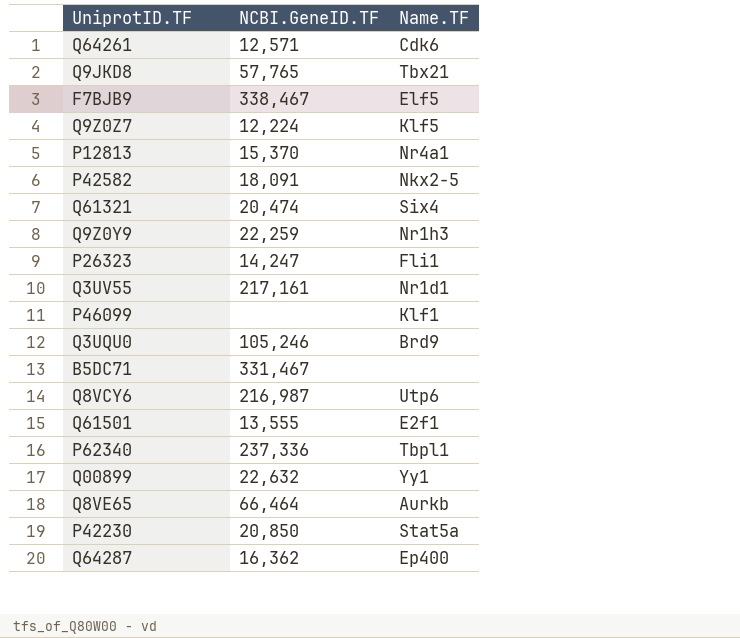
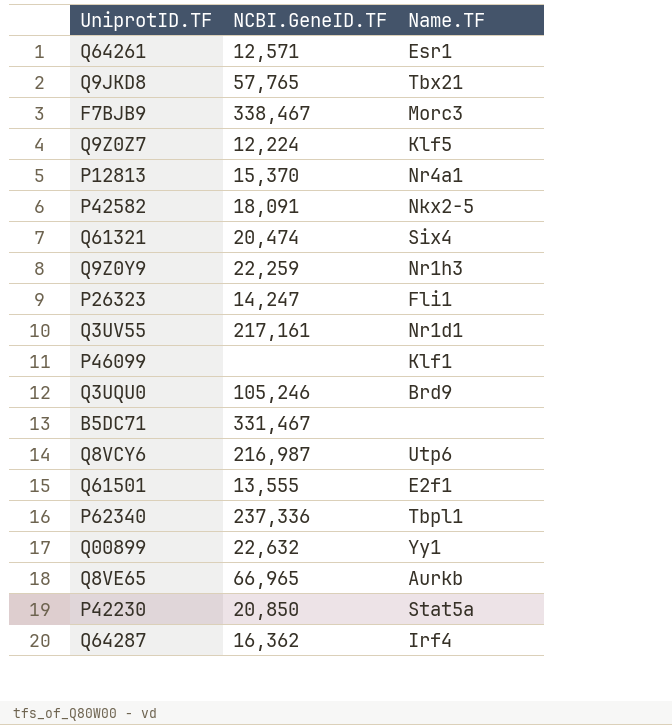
Q64261 | Name.TF: Cdk6 -> Esr1
F7BJB9 | Name.TF: Elf5 -> Morc3
Q8VE65 | NCBI.GeneID.TF: 66,464 -> 66,965
Q64287 | Name.TF: Ep400 -> Irf4

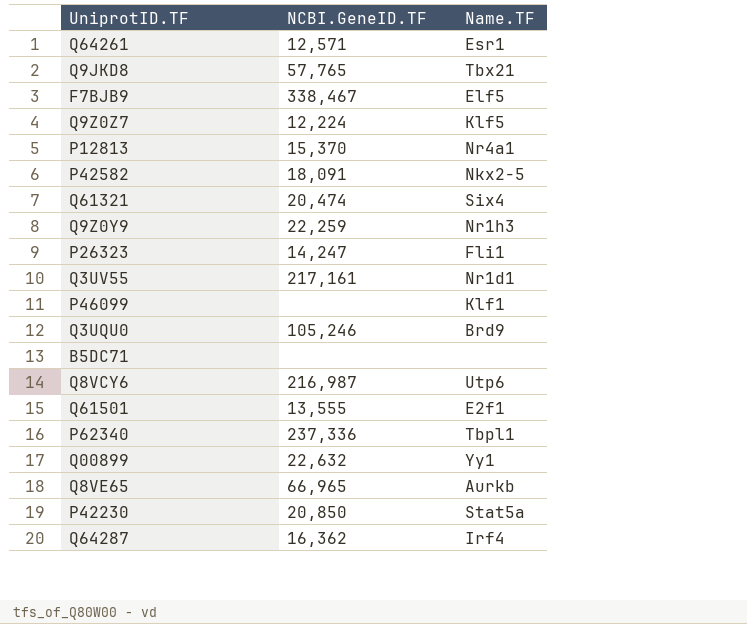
F7BJB9 | Name.TF: Morc3 -> Elf5
B5DC71 | NCBI.GeneID.TF: 331,467 -> none

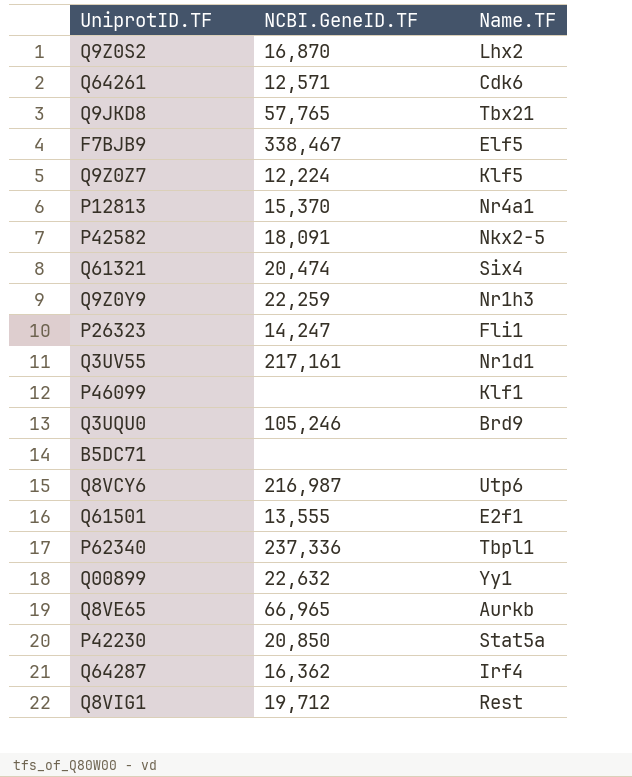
row Q9Z0S2: none -> 16,870 | Lhx2
Q64261 | Name.TF: Esr1 -> Cdk6
row Q8VIG1: none -> 19,712 | Rest

